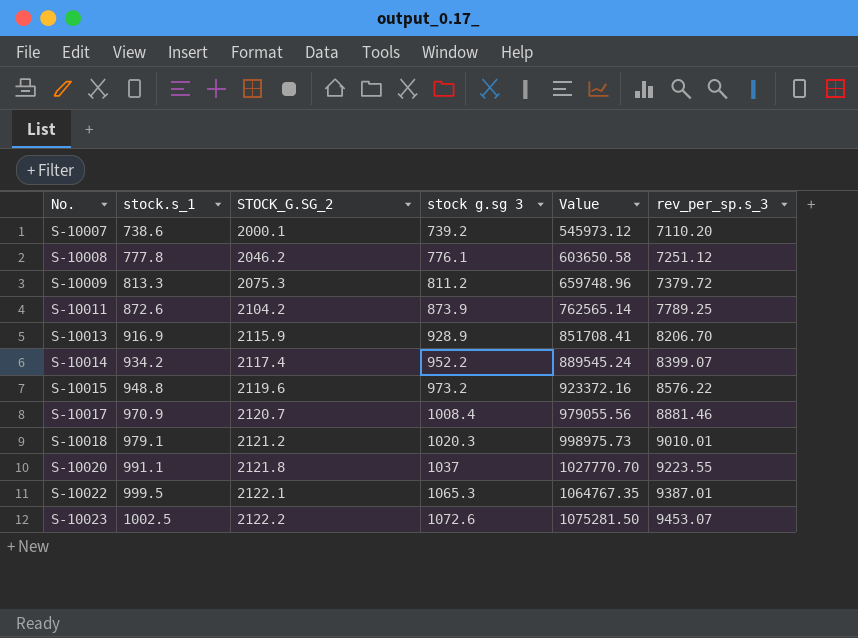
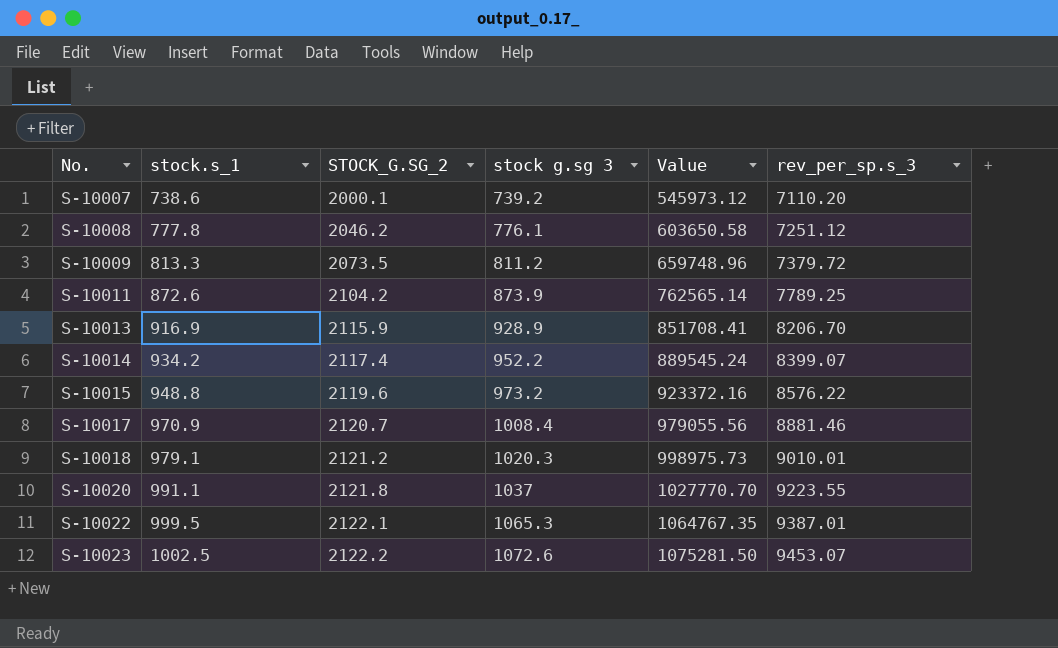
S-10009 | STOCK_G.SG_2: 2075.3 -> 2073.5

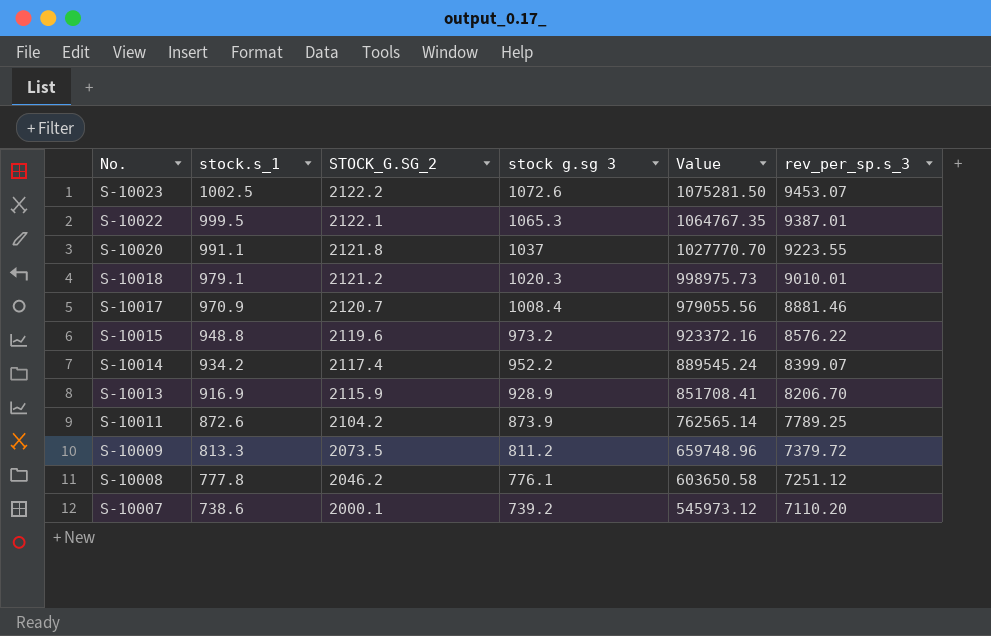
row order: No. ascending -> No. descending

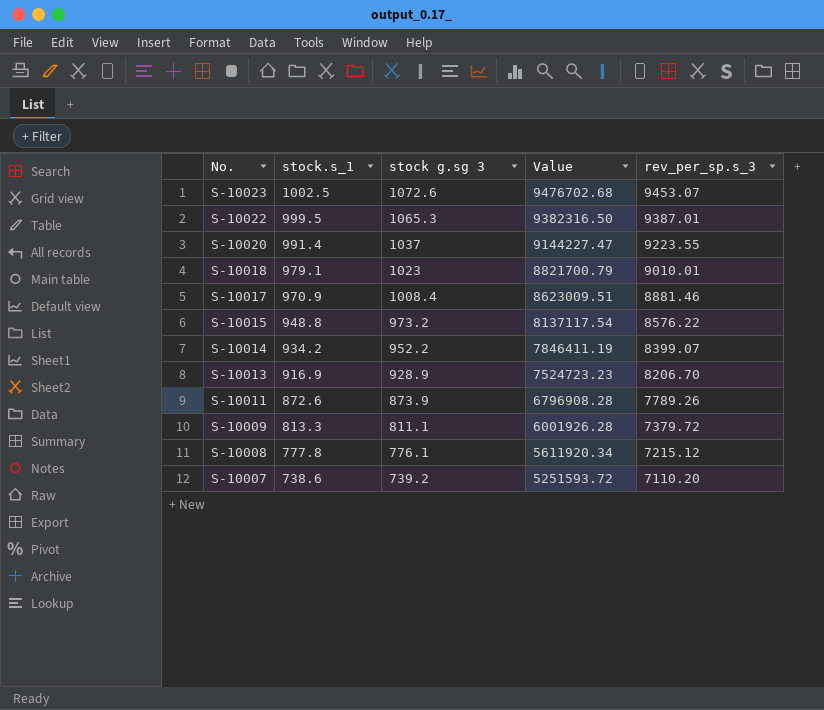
column STOCK_G.SG_2 | position: 3 -> none
column Value | formula: [stock.s_1] * [stock g.sg 3] -> [stock.s_1] * [rev_per_sp.s_3]
S-10020 | stock.s_1: 991.1 -> 991.4
S-10018 | stock g.sg 3: 1020.3 -> 1023
S-10011 | rev_per_sp.s_3: 7789.25 -> 7789.26
S-10009 | stock g.sg 3: 811.2 -> 811.1
S-10008 | rev_per_sp.s_3: 7251.12 -> 7215.12

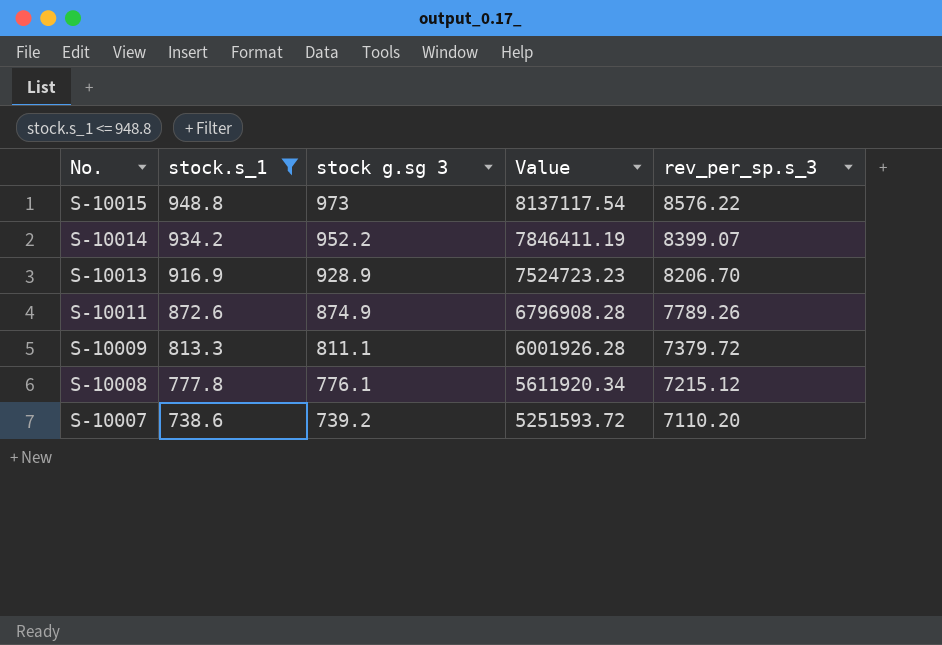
filter: none -> stock.s_1 <= 948.8
S-10015 | stock g.sg 3: 973.2 -> 973
S-10011 | stock g.sg 3: 873.9 -> 874.9

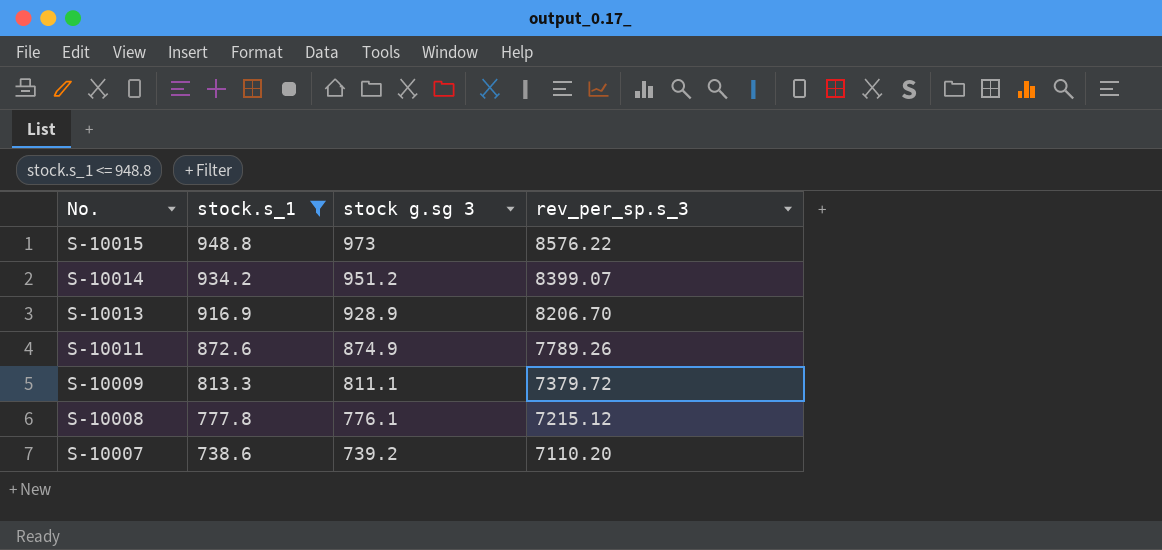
column Value | formula: [stock.s_1] * [rev_per_sp.s_3] -> none
S-10014 | stock g.sg 3: 952.2 -> 951.2

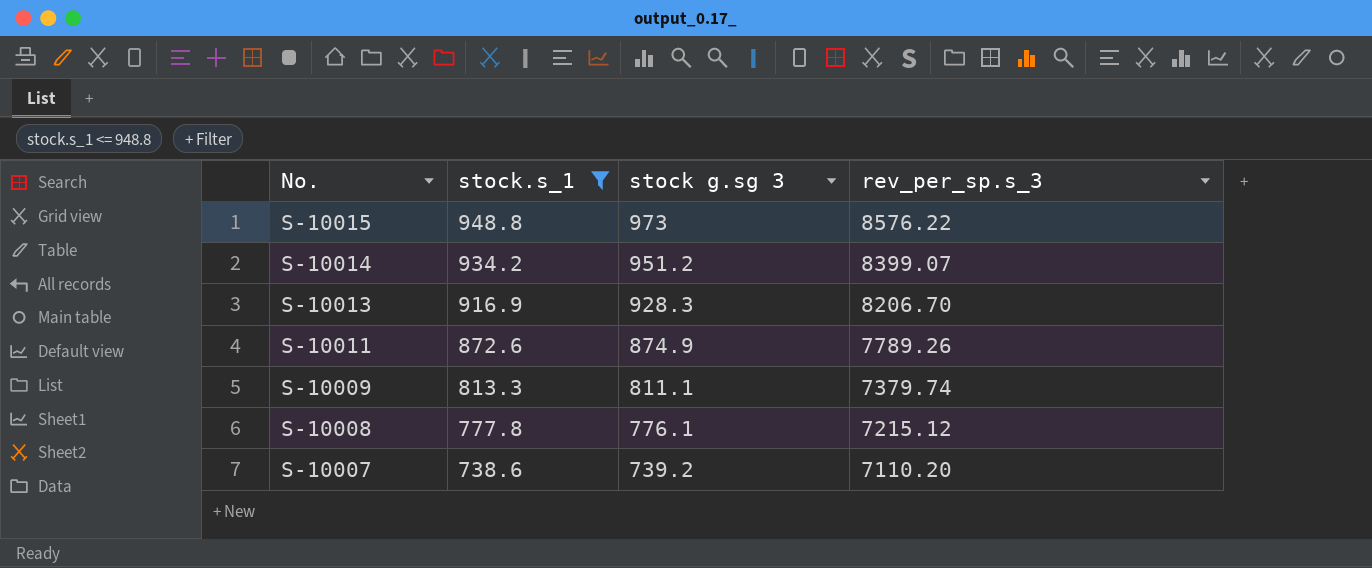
S-10013 | stock g.sg 3: 928.9 -> 928.3
S-10009 | rev_per_sp.s_3: 7379.72 -> 7379.74

